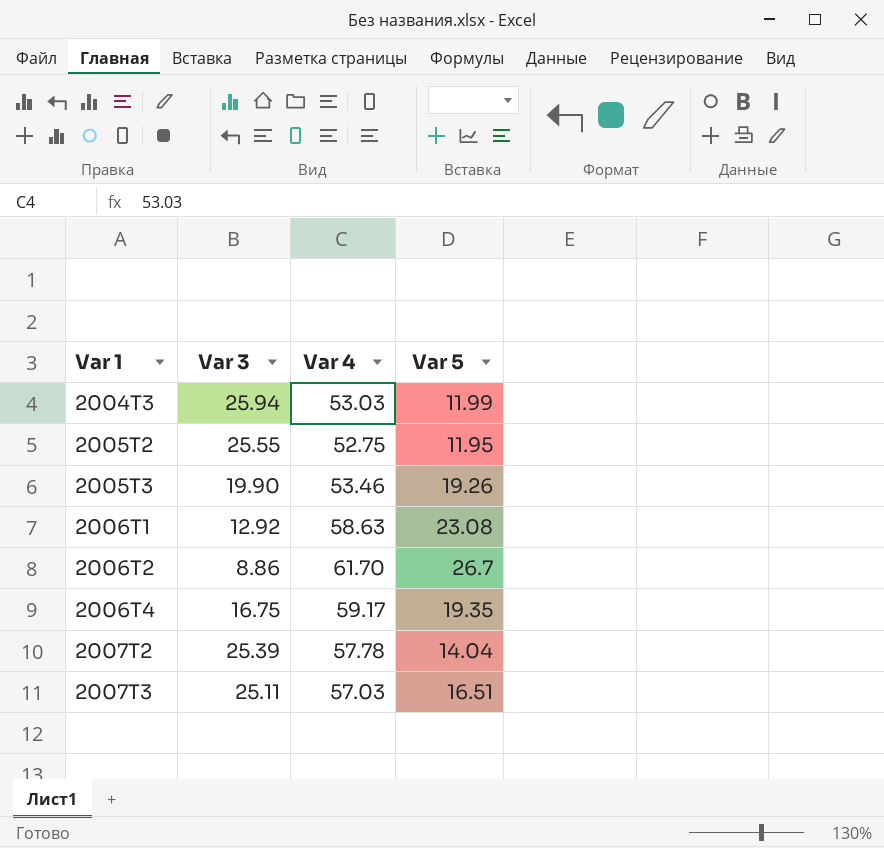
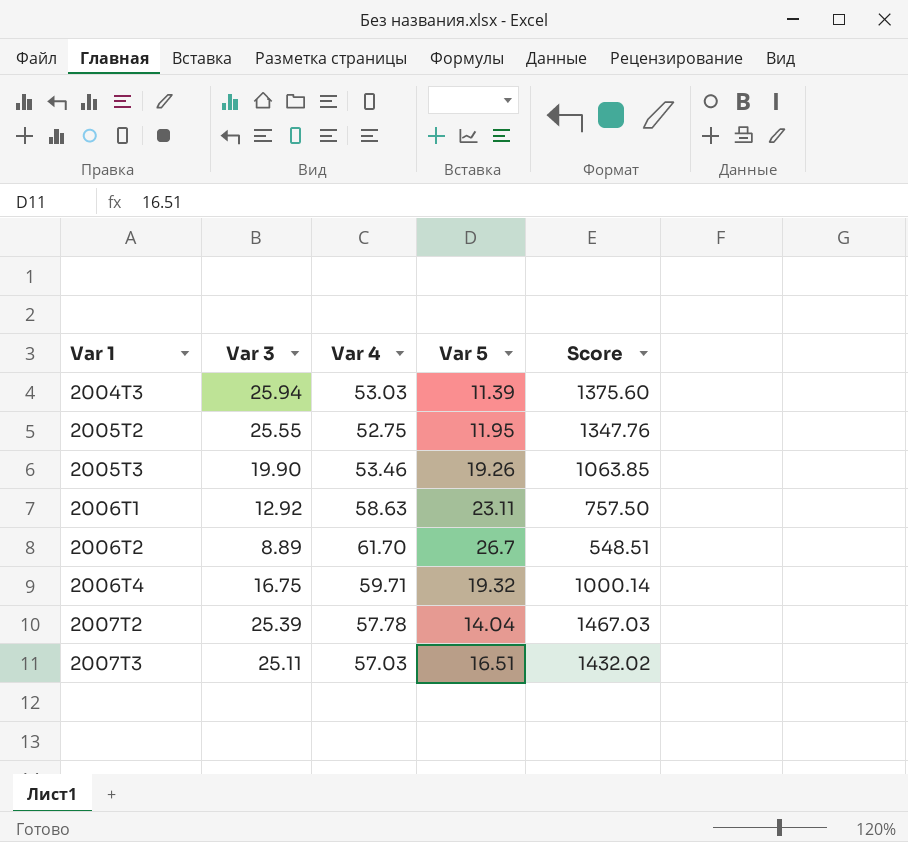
column Score | formula: none -> [Var 3] * [Var 4]
2004T3 | Var 5: 11.99 -> 11.39
2006T1 | Var 5: 23.08 -> 23.11
2006T2 | Var 3: 8.86 -> 8.89
2006T4 | Var 4: 59.17 -> 59.71
2006T4 | Var 5: 19.35 -> 19.32

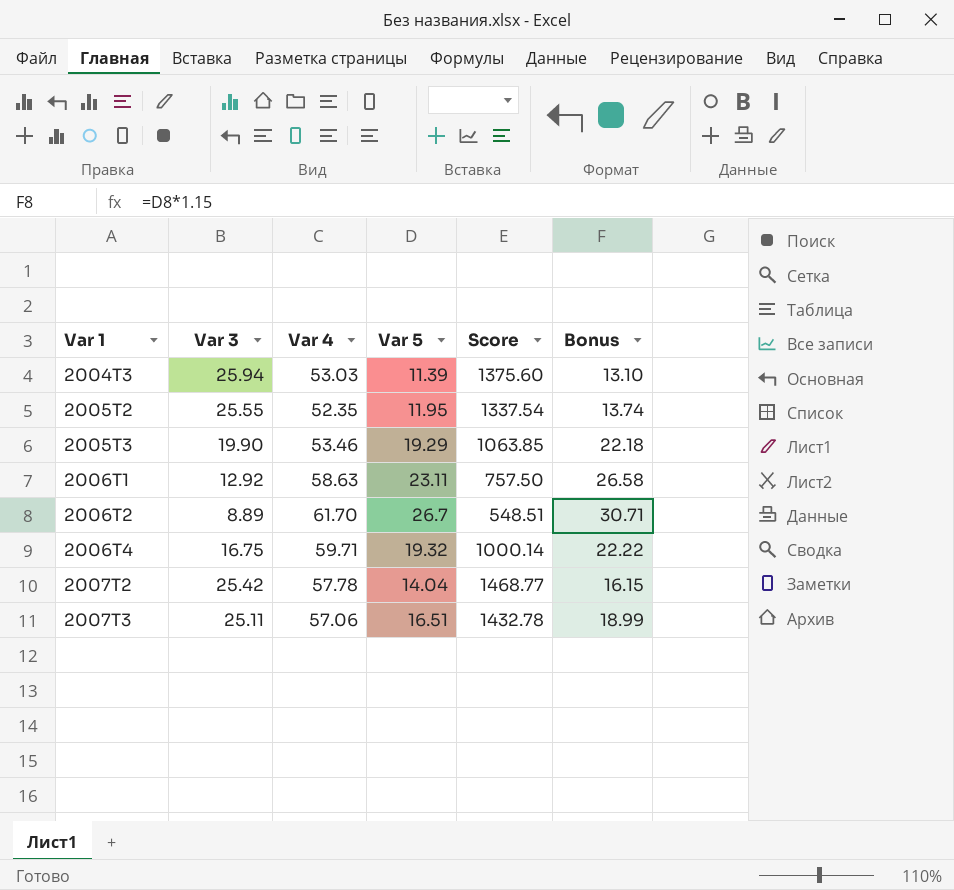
column Bonus | formula: none -> [Var 5] * 1.15
2005T2 | Var 4: 52.75 -> 52.35
2005T2 | Score: 1347.76 -> 1337.54
2005T3 | Var 5: 19.26 -> 19.29
2007T2 | Var 3: 25.39 -> 25.42
2007T2 | Score: 1467.03 -> 1468.77
2007T3 | Var 4: 57.03 -> 57.06
2007T3 | Score: 1432.02 -> 1432.78

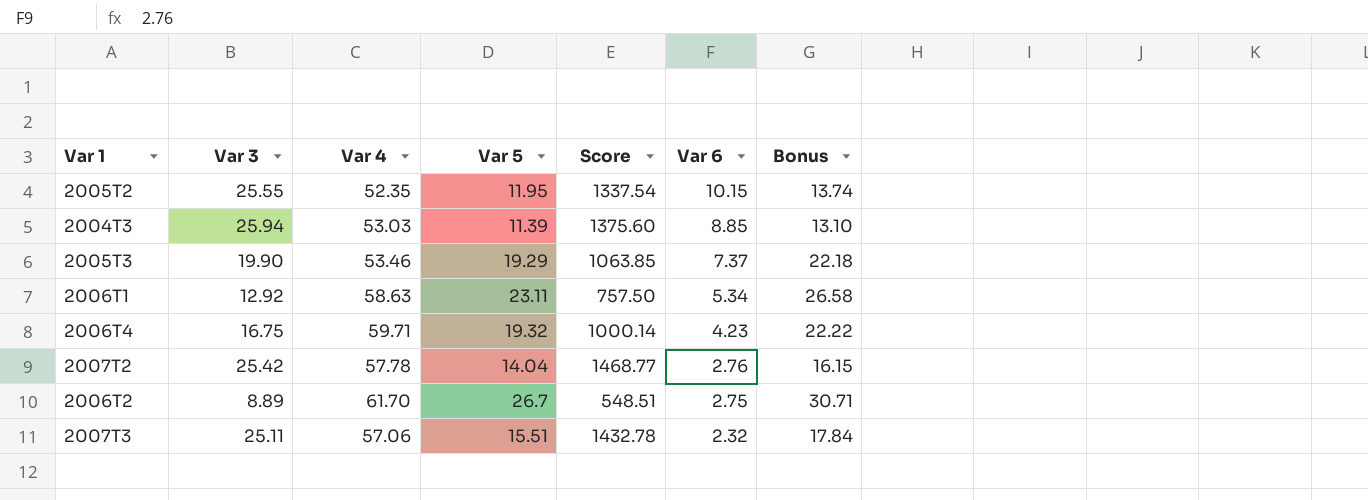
row order: Var 1 ascending -> Var 6 descending
column Var 6 | position: none -> 6
2007T3 | Var 5: 16.51 -> 15.51
2007T3 | Bonus: 18.99 -> 17.84

